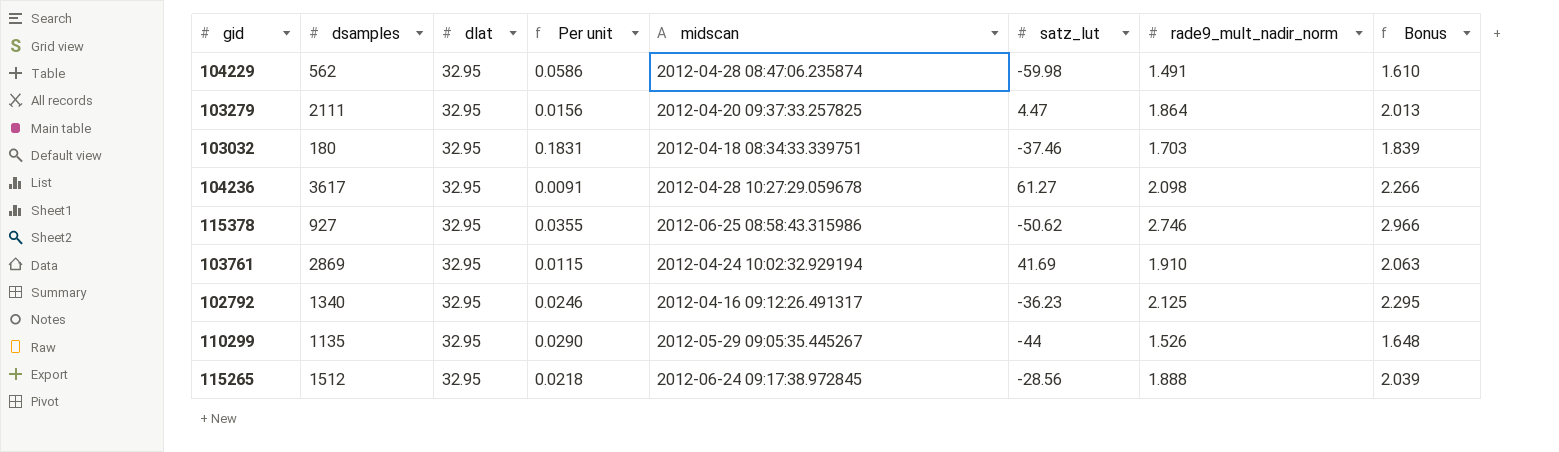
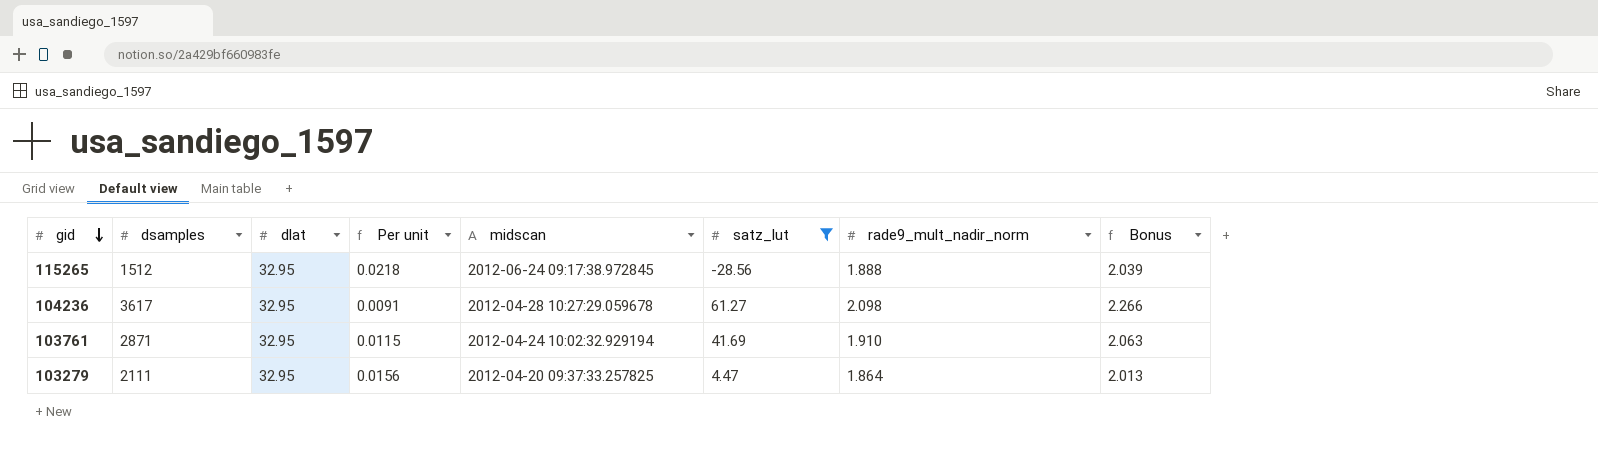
filter: none -> satz_lut >= -28.56
row order: none -> gid descending
103761 | dsamples: 2869 -> 2871

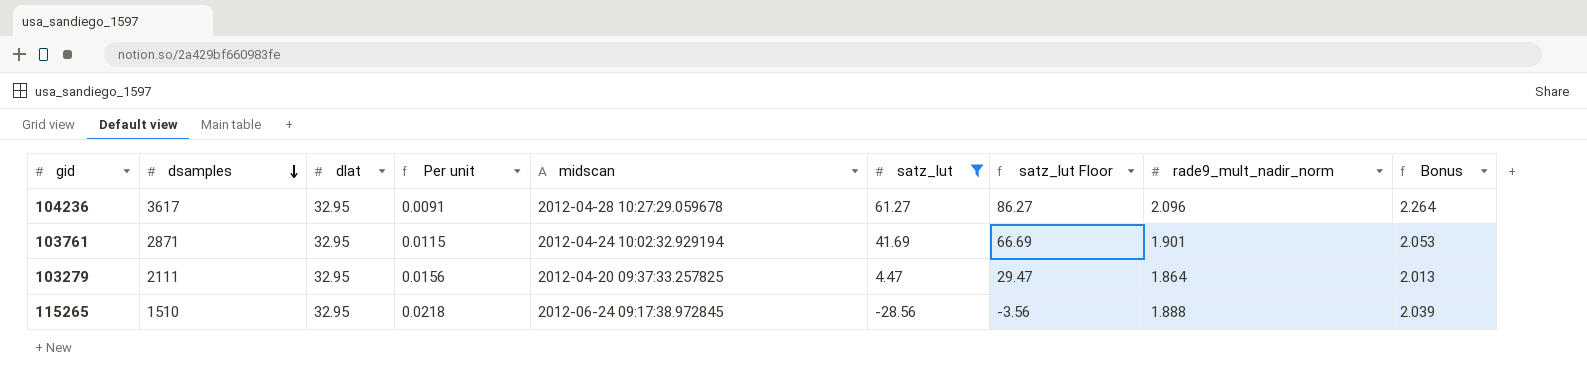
row order: gid descending -> dsamples descending
column satz_lut Floor | formula: none -> [satz_lut] + 25
104236 | rade9_mult_nadir_norm: 2.098 -> 2.096
104236 | Bonus: 2.266 -> 2.264
103761 | rade9_mult_nadir_norm: 1.910 -> 1.901
103761 | Bonus: 2.063 -> 2.053
115265 | dsamples: 1512 -> 1510

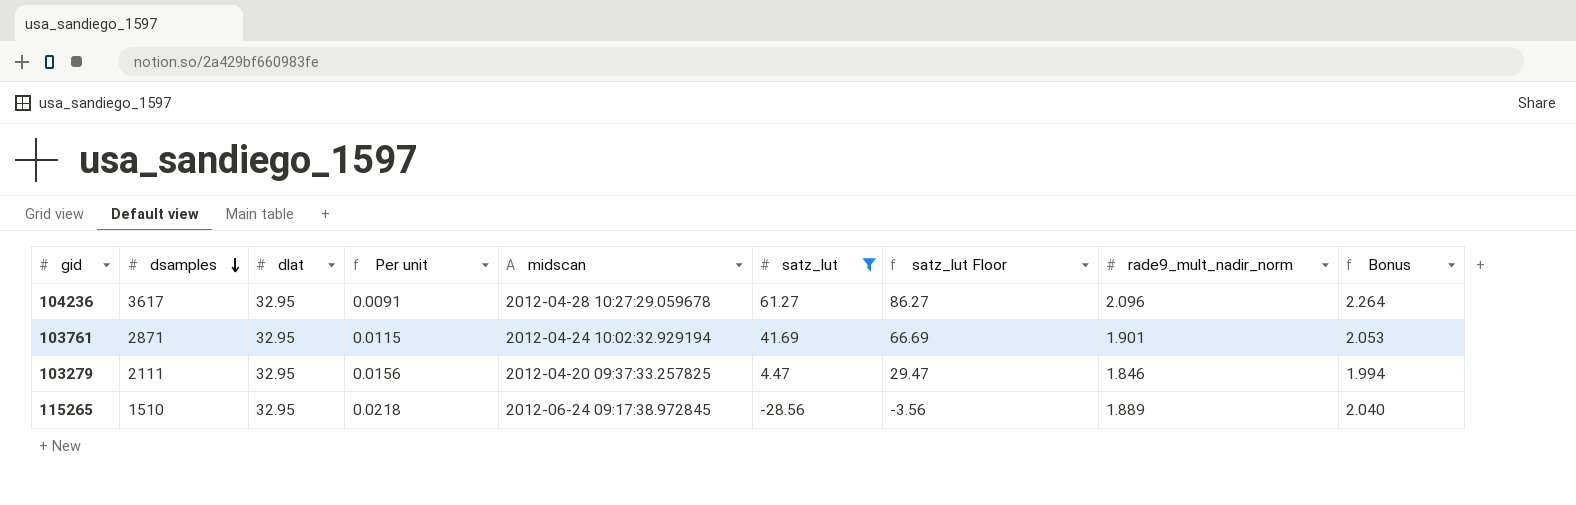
103279 | rade9_mult_nadir_norm: 1.864 -> 1.846
103279 | Bonus: 2.013 -> 1.994
115265 | rade9_mult_nadir_norm: 1.888 -> 1.889
115265 | Bonus: 2.039 -> 2.040

